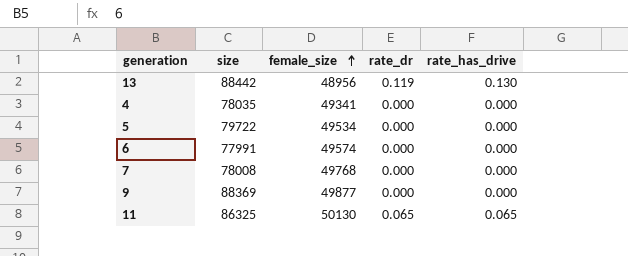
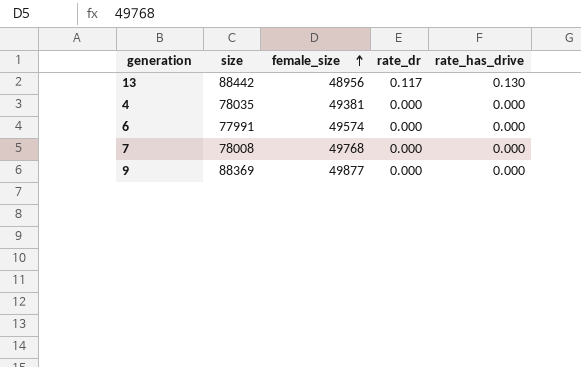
row 5: 79722 | 49534 | 0.000 | 0.000 -> none
row 11: 86325 | 50130 | 0.065 | 0.065 -> none
13 | rate_dr: 0.119 -> 0.117
4 | female_size: 49341 -> 49381

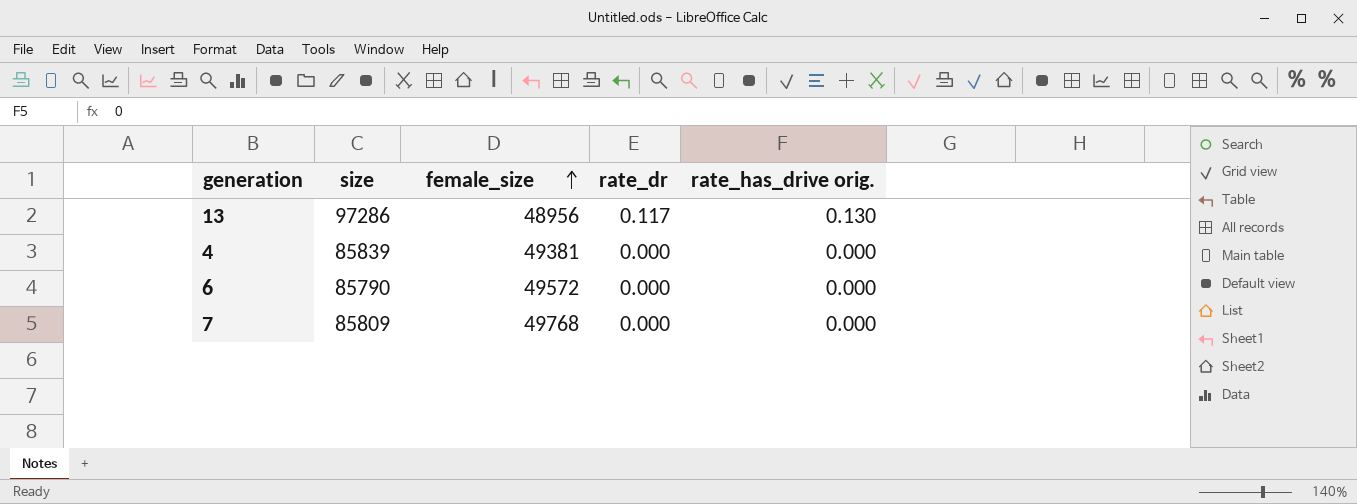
column name: rate_has_drive -> rate_has_drive orig.
row 9: 88369 | 49877 | 0.000 | 0.000 -> none
13 | size: 88442 -> 97286
4 | size: 78035 -> 85839
6 | size: 77991 -> 85790
6 | female_size: 49574 -> 49572
7 | size: 78008 -> 85809

